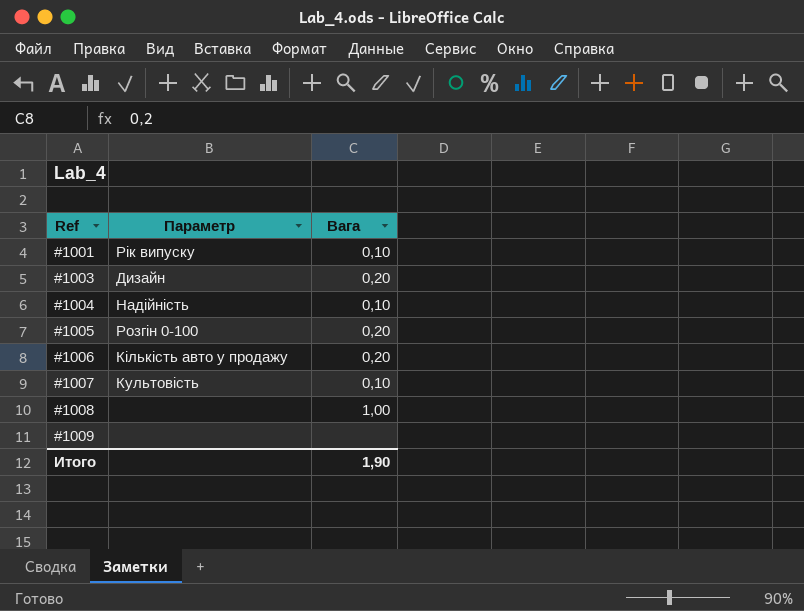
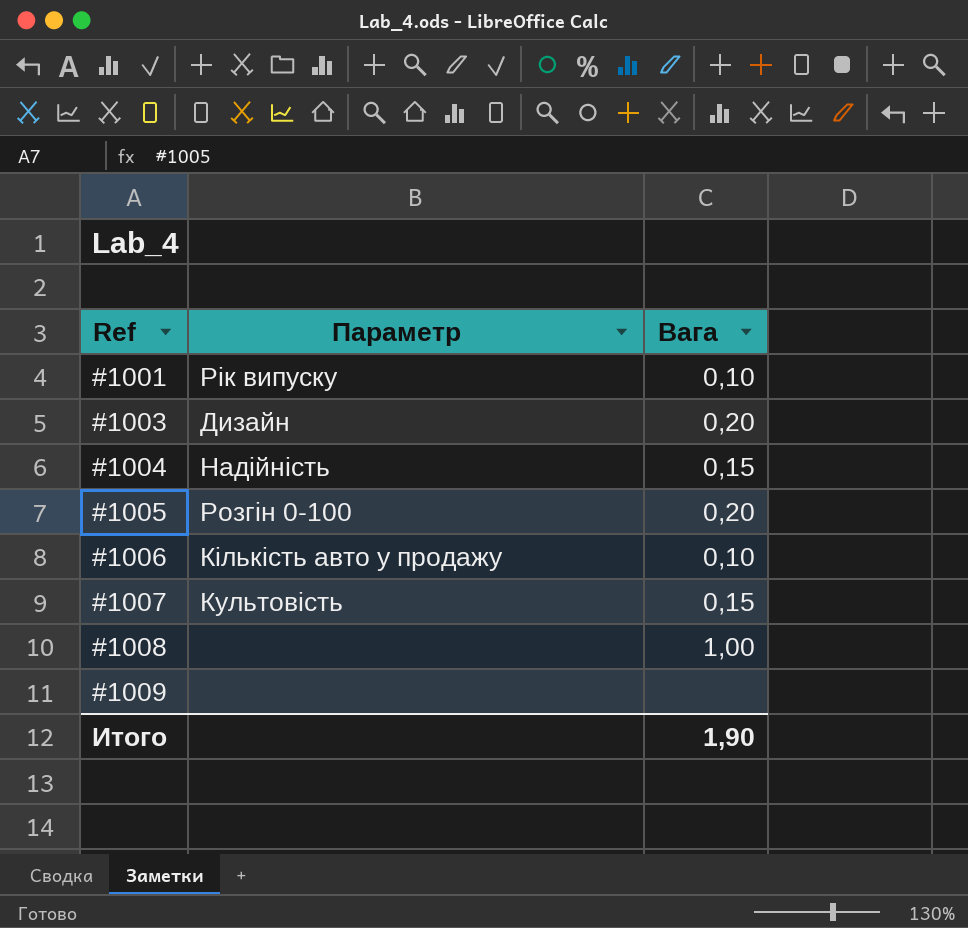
#1004 | Вага: 0,10 -> 0,15
#1006 | Вага: 0,20 -> 0,10
#1007 | Вага: 0,10 -> 0,15

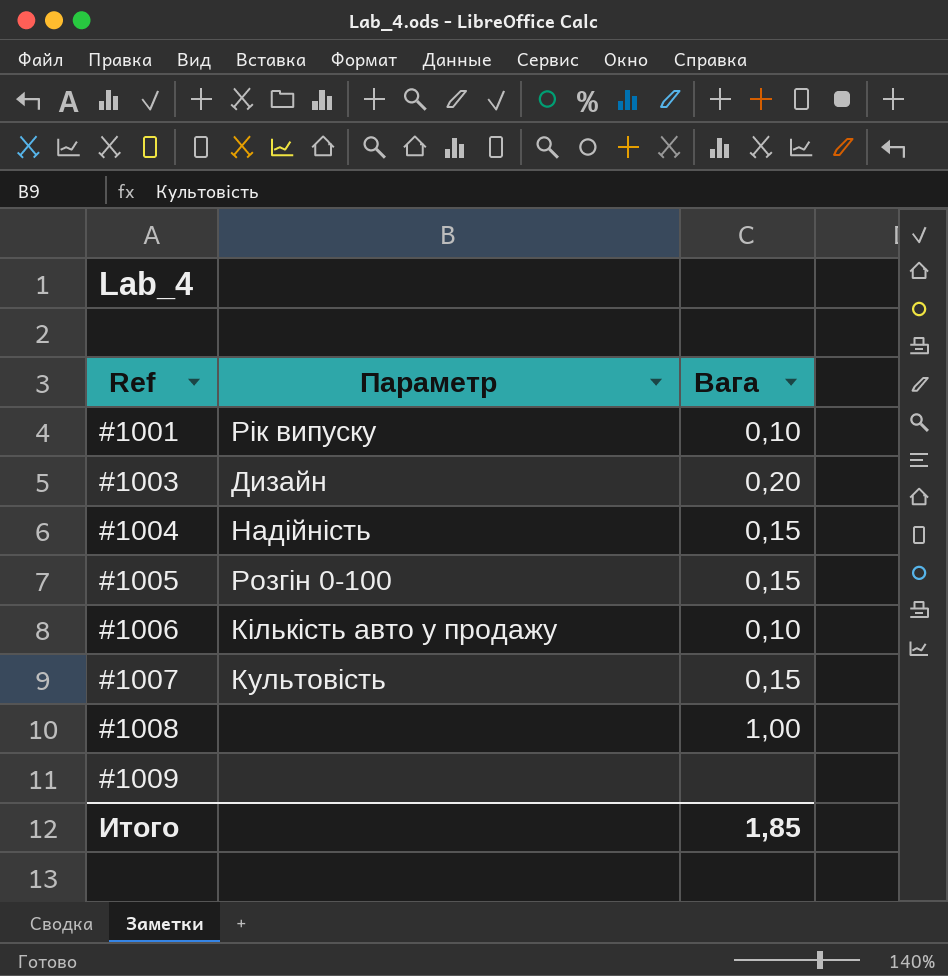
#1005 | Вага: 0,20 -> 0,15
Итого | Вага: 1,90 -> 1,85

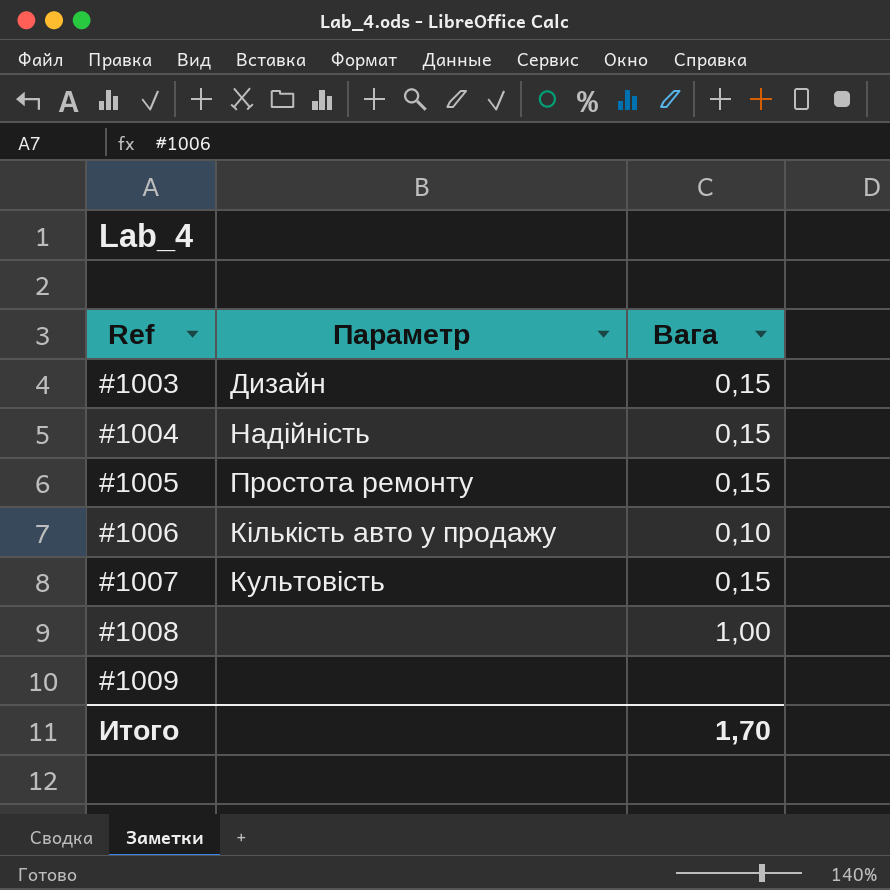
row #1001: Рік випуску | 0,10 -> none
#1003 | Вага: 0,20 -> 0,15
#1005 | Параметр: Розгін 0-100 -> Простота ремонту
Итого | Вага: 1,85 -> 1,70

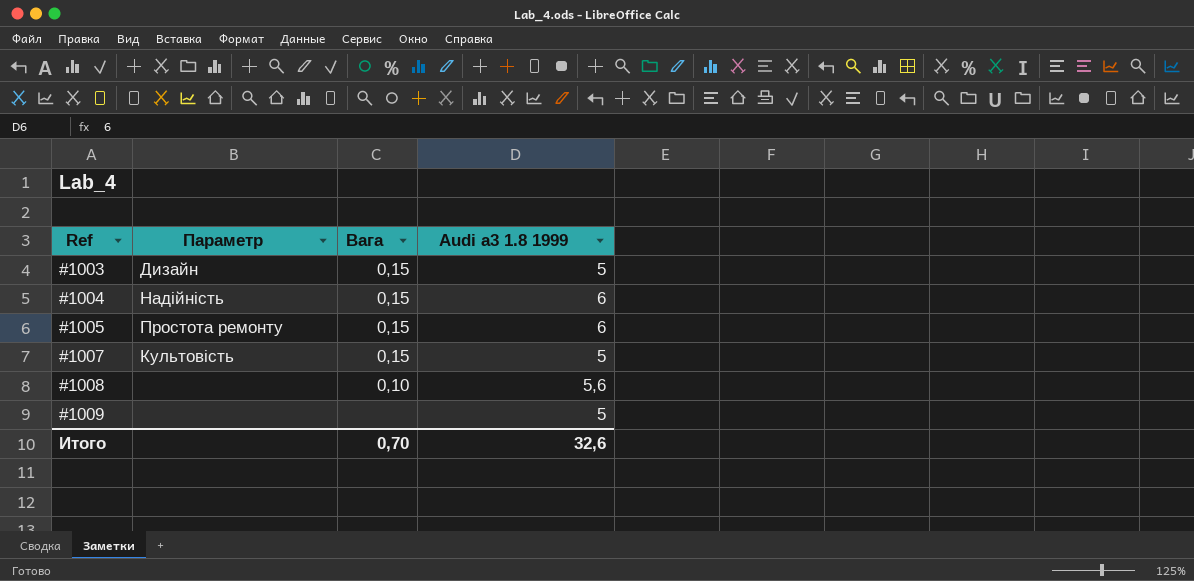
column Audi a3 1.8 1999 | position: none -> 4
row #1006: Кількість авто у продажу | 0,10 -> none
#1008 | Вага: 1,00 -> 0,10
Итого | Вага: 1,70 -> 0,70

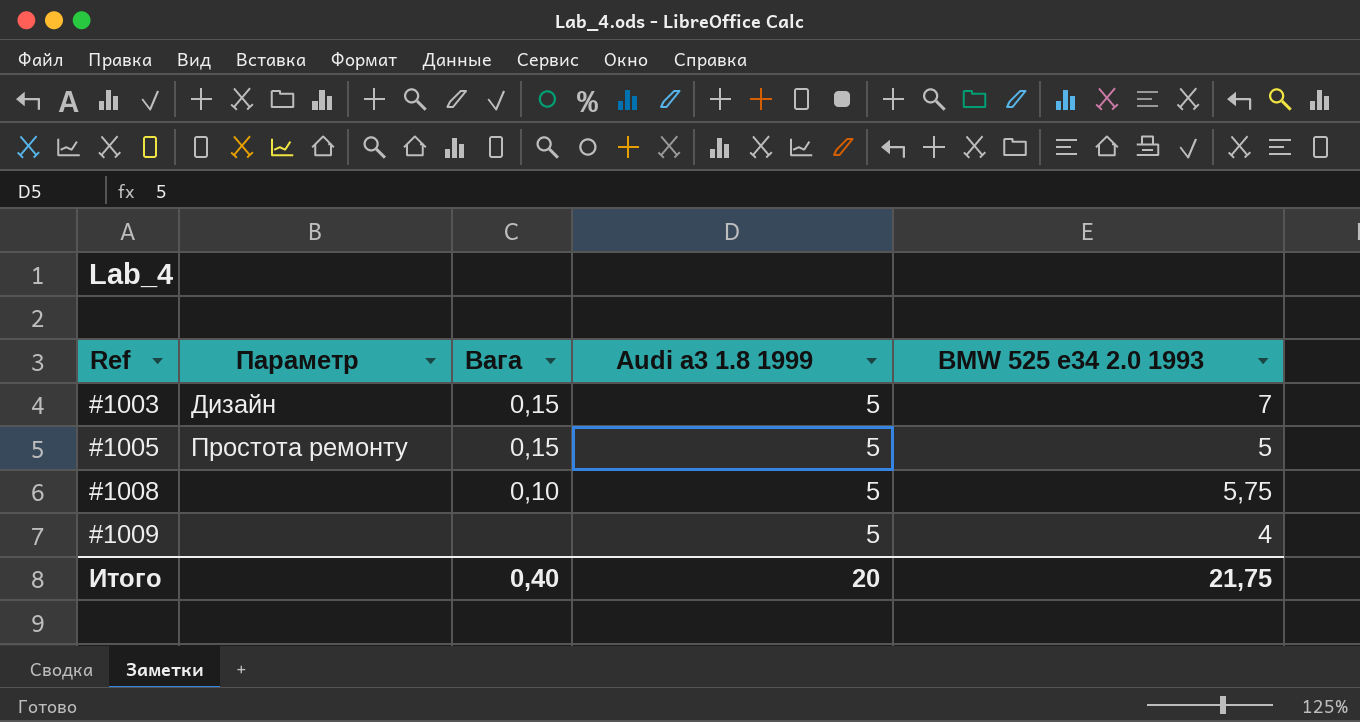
column BMW 525 e34 2.0 1993 | position: none -> 5
row #1004: Надійність | 0,15 | 6 -> none
row #1007: Культовість | 0,15 | 5 -> none
#1005 | Audi a3 1.8 1999: 6 -> 5
#1008 | Audi a3 1.8 1999: 5,6 -> 5
Итого | Вага: 0,70 -> 0,40
Итого | Audi a3 1.8 1999: 32,6 -> 20

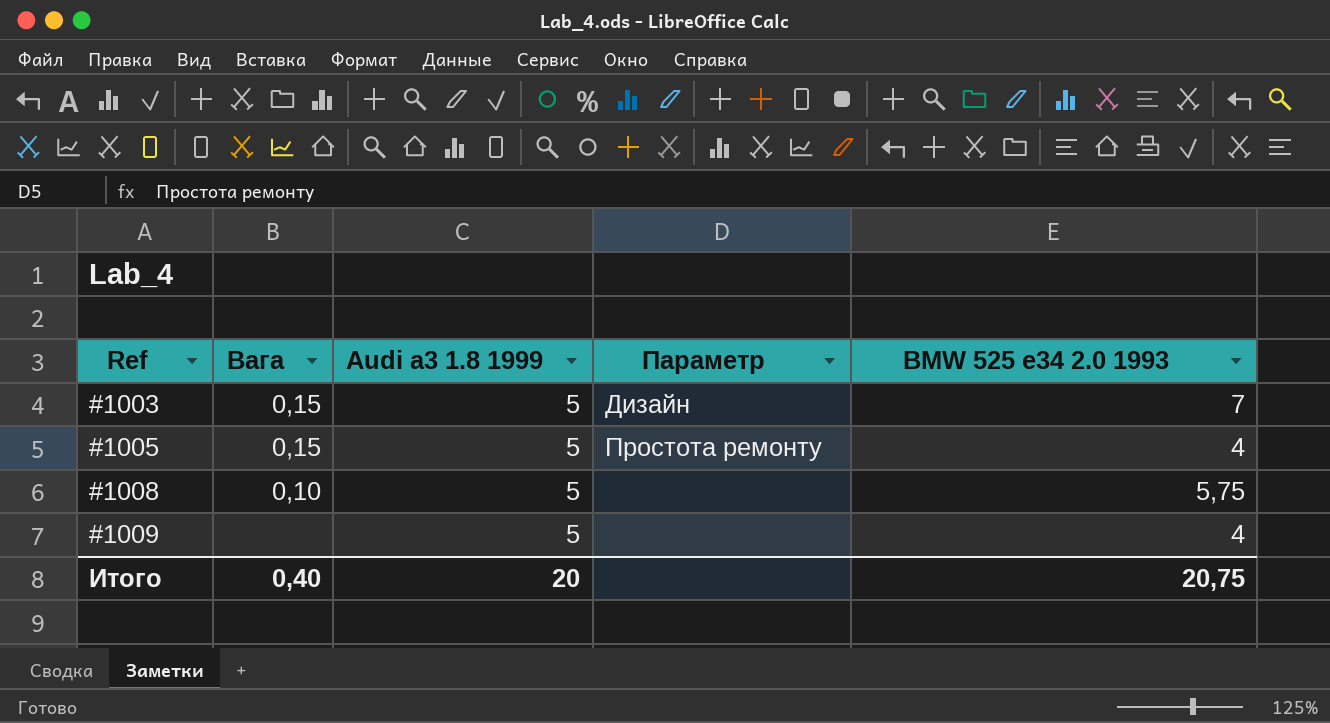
column Параметр | position: 2 -> 4
#1005 | BMW 525 e34 2.0 1993: 5 -> 4
Итого | BMW 525 e34 2.0 1993: 21,75 -> 20,75

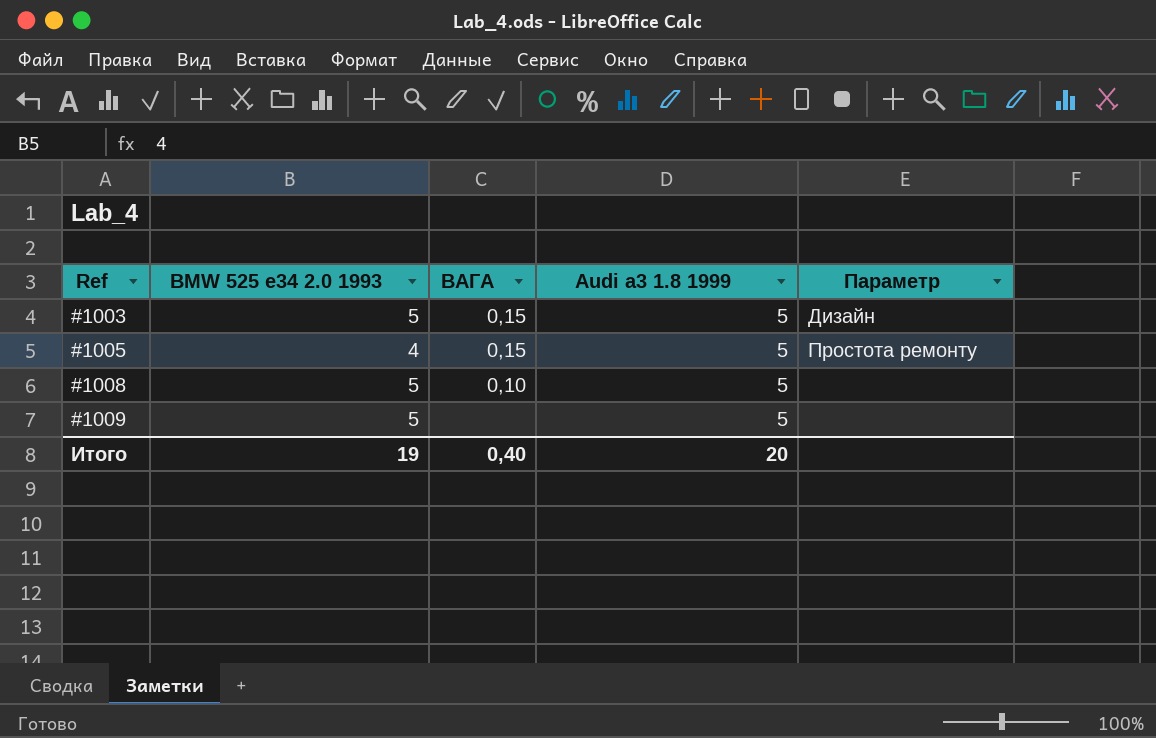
column BMW 525 e34 2.0 1993 | position: 5 -> 2
column name: Вага -> ВАГА
#1003 | BMW 525 e34 2.0 1993: 7 -> 5
#1008 | BMW 525 e34 2.0 1993: 5,75 -> 5
#1009 | BMW 525 e34 2.0 1993: 4 -> 5
Итого | BMW 525 e34 2.0 1993: 20,75 -> 19

